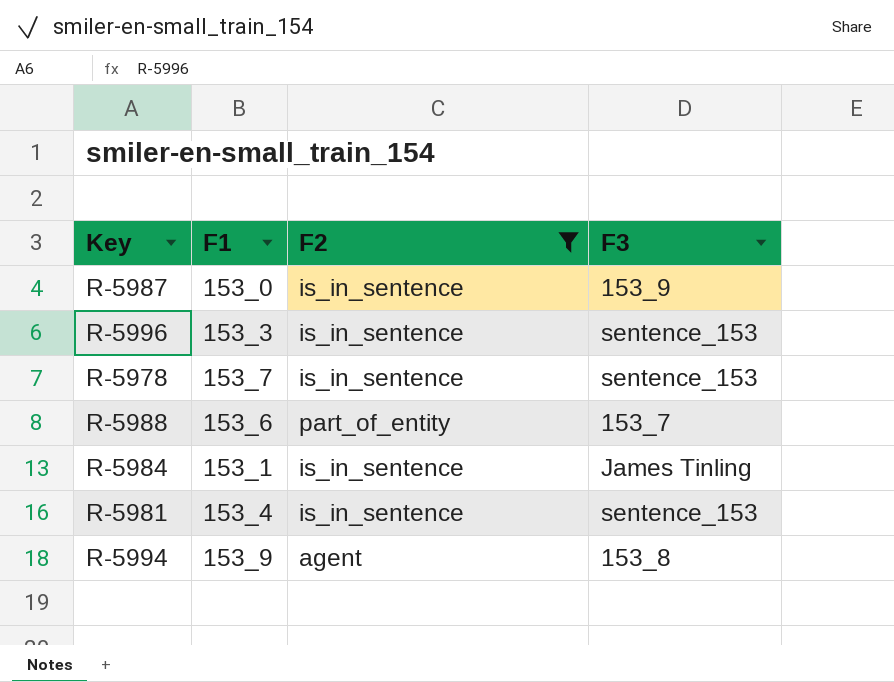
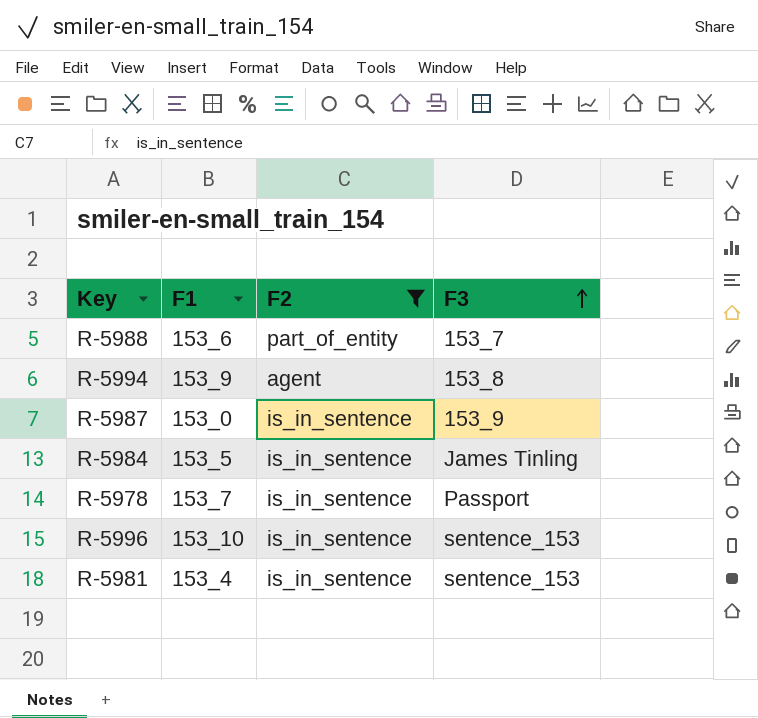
row order: none -> F3 ascending
R-5984 | F1: 153_1 -> 153_5
R-5978 | F3: sentence_153 -> Passport
R-5996 | F1: 153_3 -> 153_10

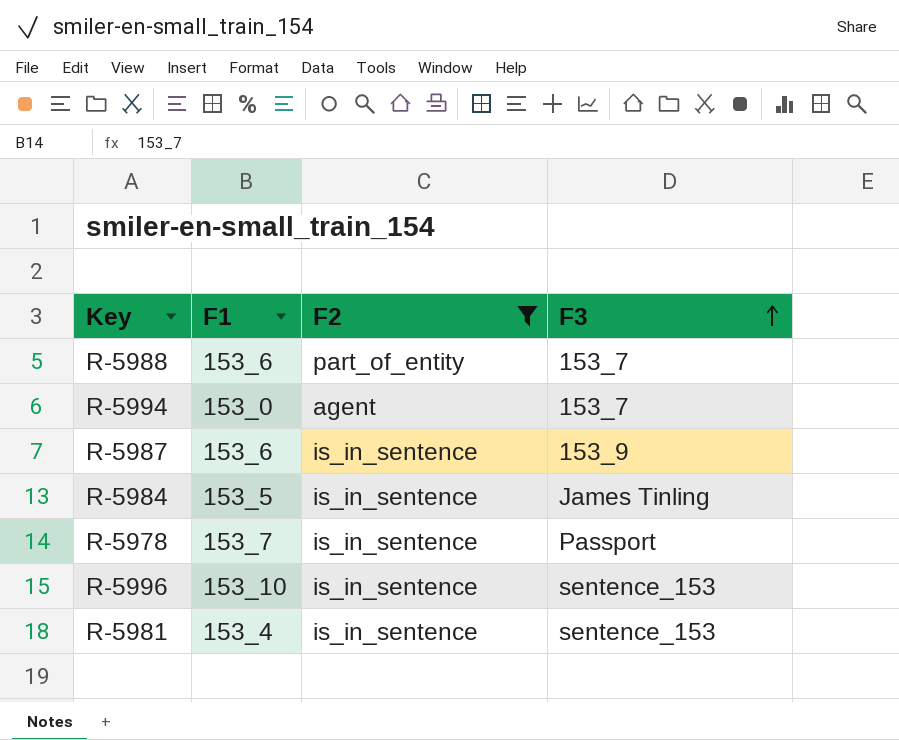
R-5994 | F1: 153_9 -> 153_0
R-5994 | F3: 153_8 -> 153_7
R-5987 | F1: 153_0 -> 153_6

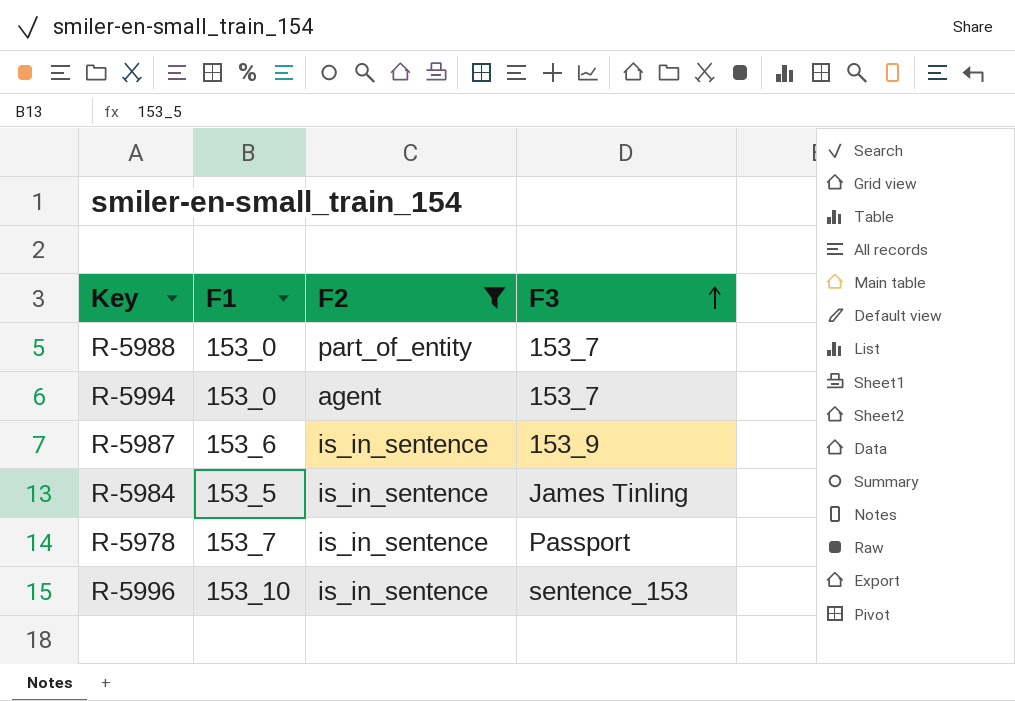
row R-5981: 153_4 | is_in_sentence | sentence_153 -> none
R-5988 | F1: 153_6 -> 153_0

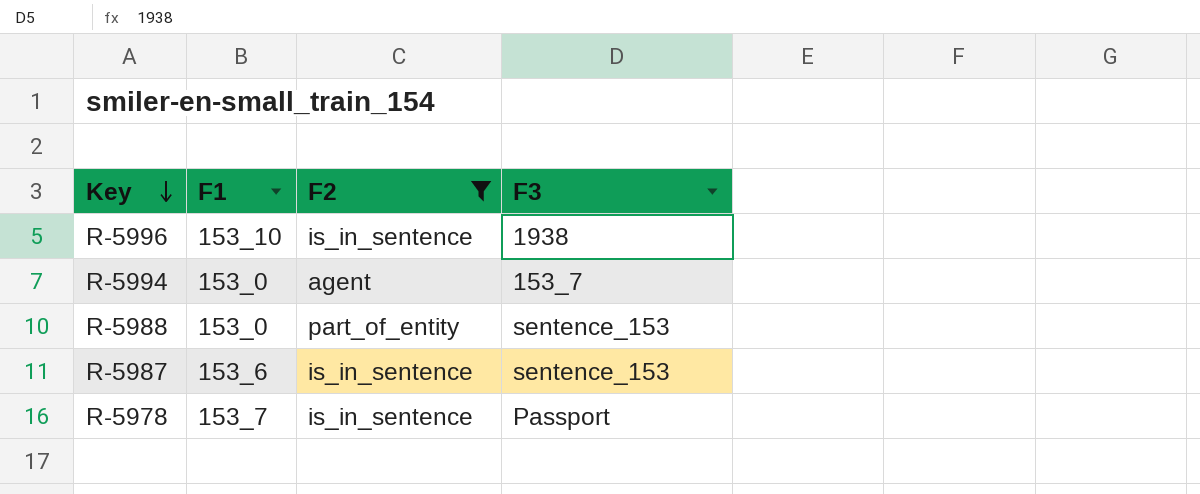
row order: F3 ascending -> Key descending
row R-5984: 153_5 | is_in_sentence | James Tinling -> none
R-5996 | F3: sentence_153 -> 1938
R-5988 | F3: 153_7 -> sentence_153
R-5987 | F3: 153_9 -> sentence_153

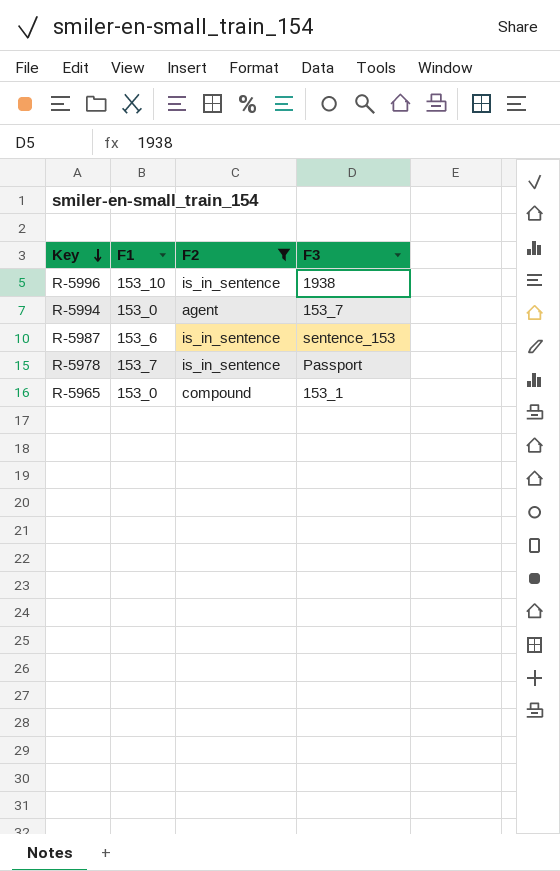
row R-5988: 153_0 | part_of_entity | sentence_153 -> none
row R-5965: none -> 153_0 | compound | 153_1

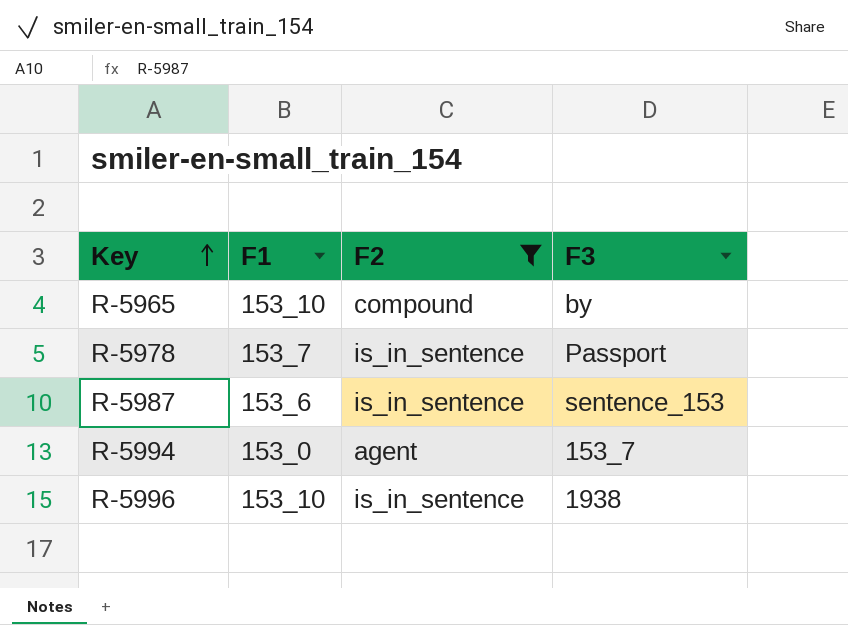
row order: Key descending -> Key ascending
R-5965 | F1: 153_0 -> 153_10
R-5965 | F3: 153_1 -> by

